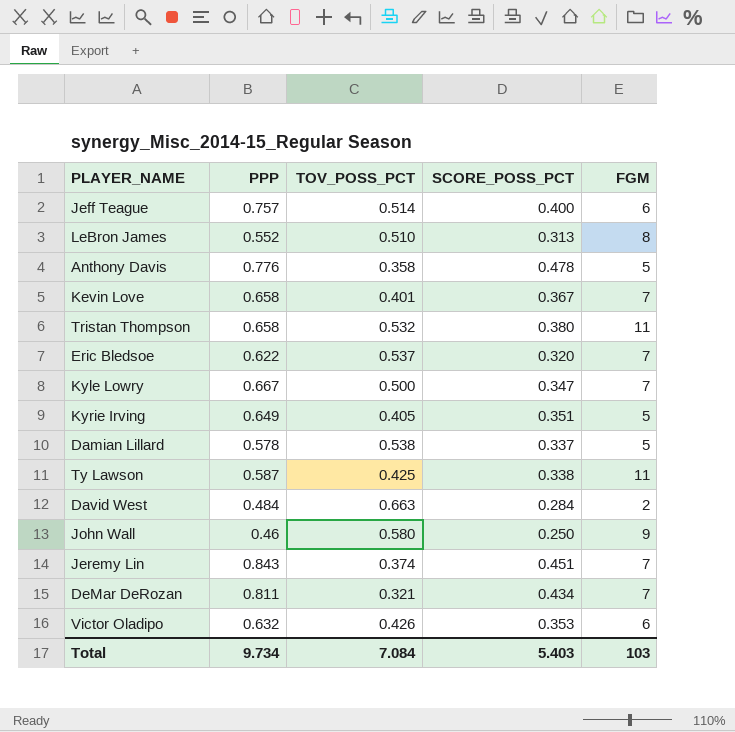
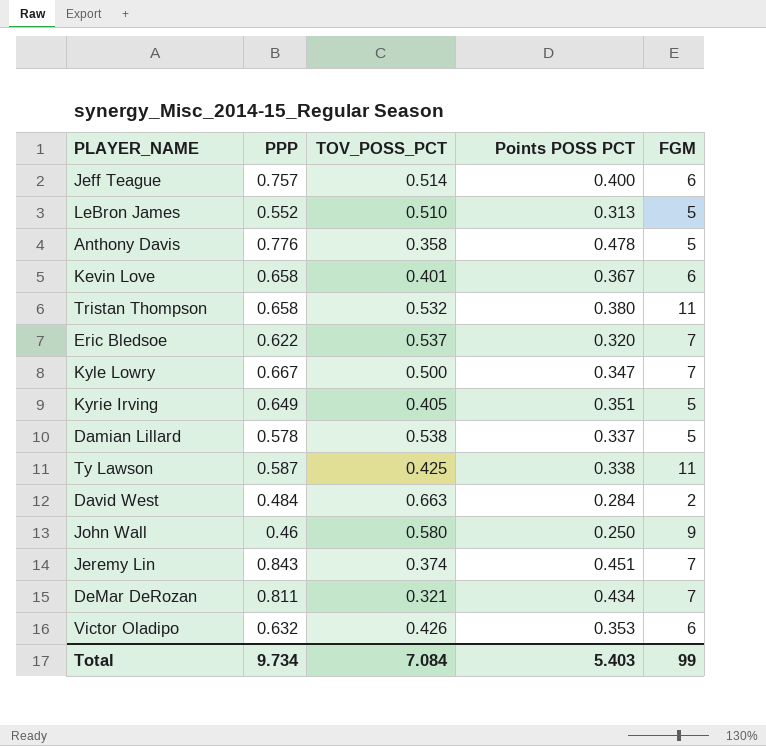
column name: SCORE_POSS_PCT -> Points POSS PCT
LeBron James | FGM: 8 -> 5
Kevin Love | FGM: 7 -> 6
Total | FGM: 103 -> 99

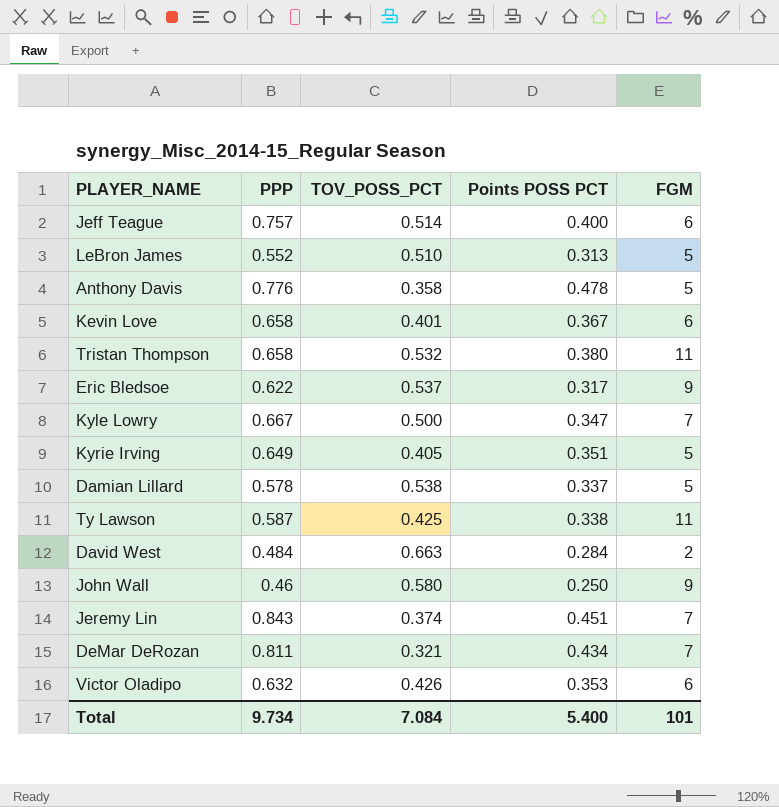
Eric Bledsoe | Points POSS PCT: 0.320 -> 0.317
Eric Bledsoe | FGM: 7 -> 9
Total | Points POSS PCT: 5.403 -> 5.400
Total | FGM: 99 -> 101

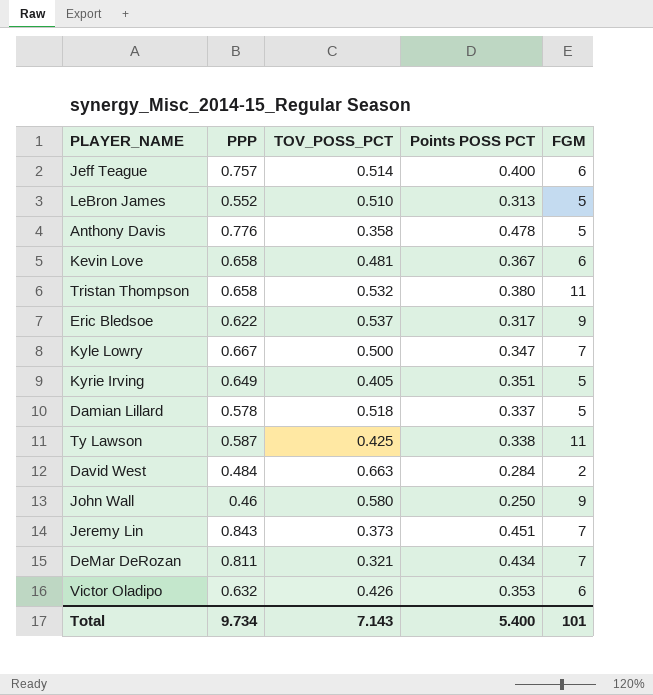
Kevin Love | TOV_POSS_PCT: 0.401 -> 0.481
Damian Lillard | TOV_POSS_PCT: 0.538 -> 0.518
Jeremy Lin | TOV_POSS_PCT: 0.374 -> 0.373
Total | TOV_POSS_PCT: 7.084 -> 7.143

